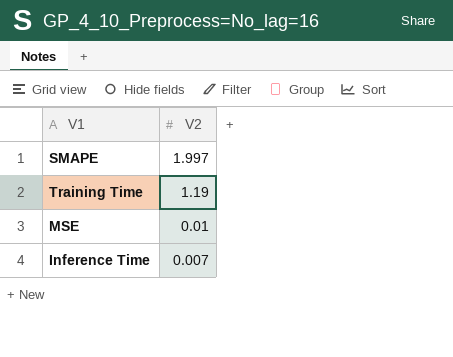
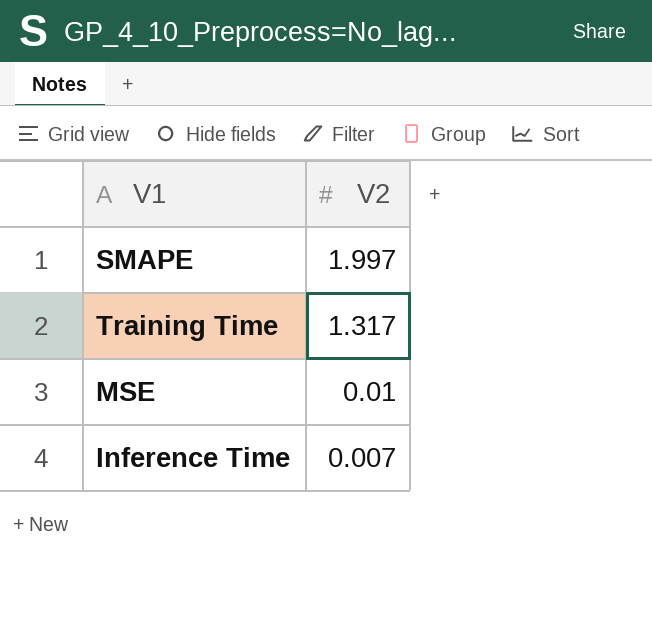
Training Time | V2: 1.19 -> 1.317

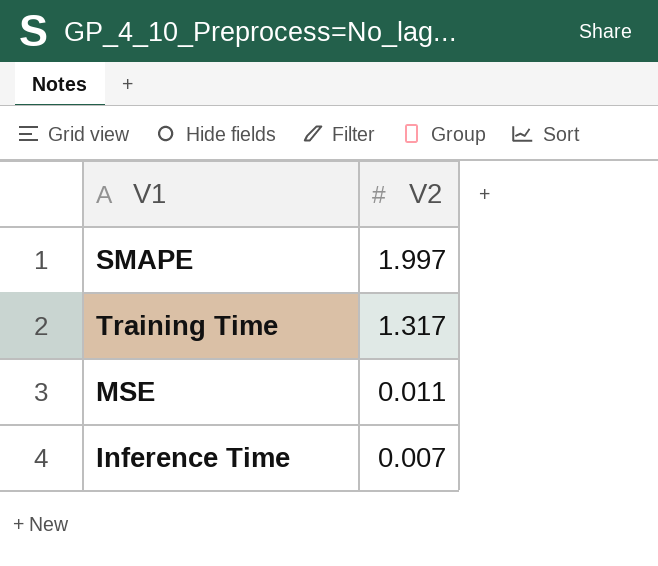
MSE | V2: 0.01 -> 0.011

